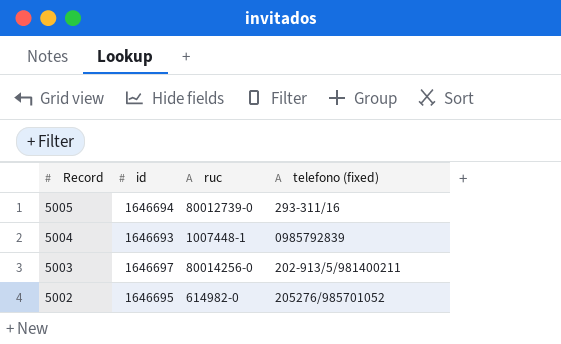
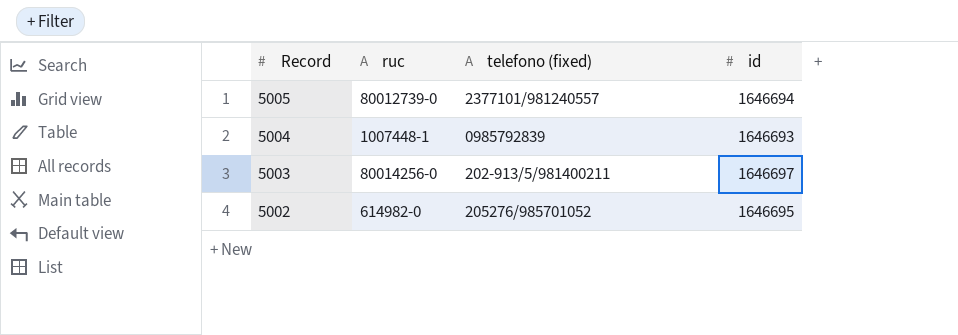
column id | position: 2 -> 4
5005 | telefono (fixed): 293-311/16 -> 2377101/981240557

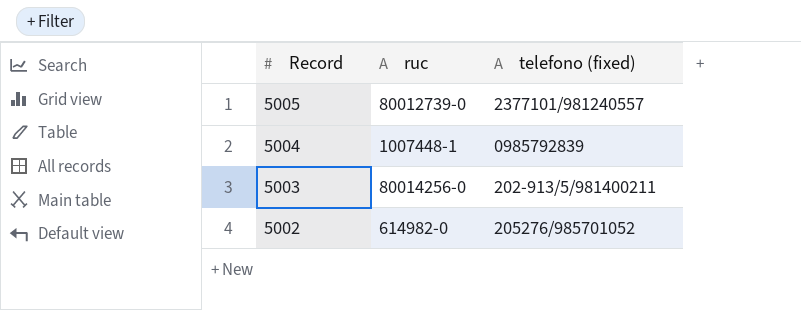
column id | position: 4 -> none

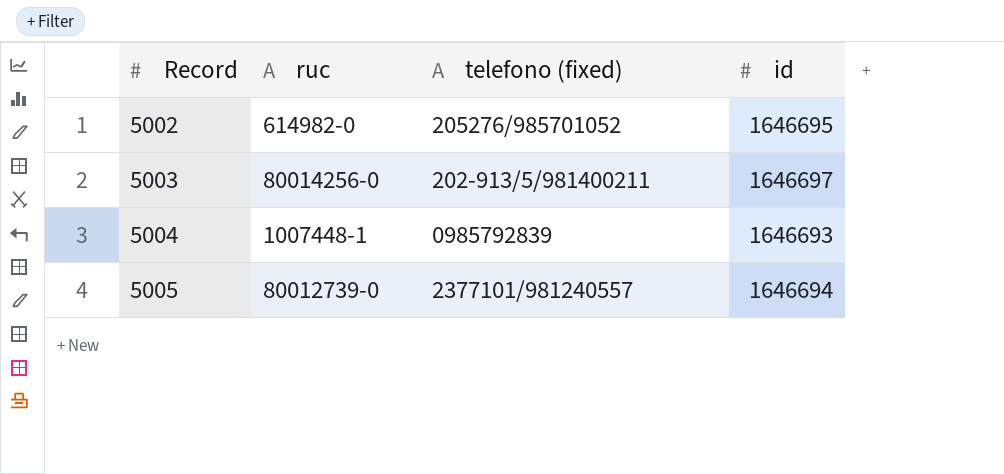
row order: Record descending -> Record ascending
column id | position: none -> 4

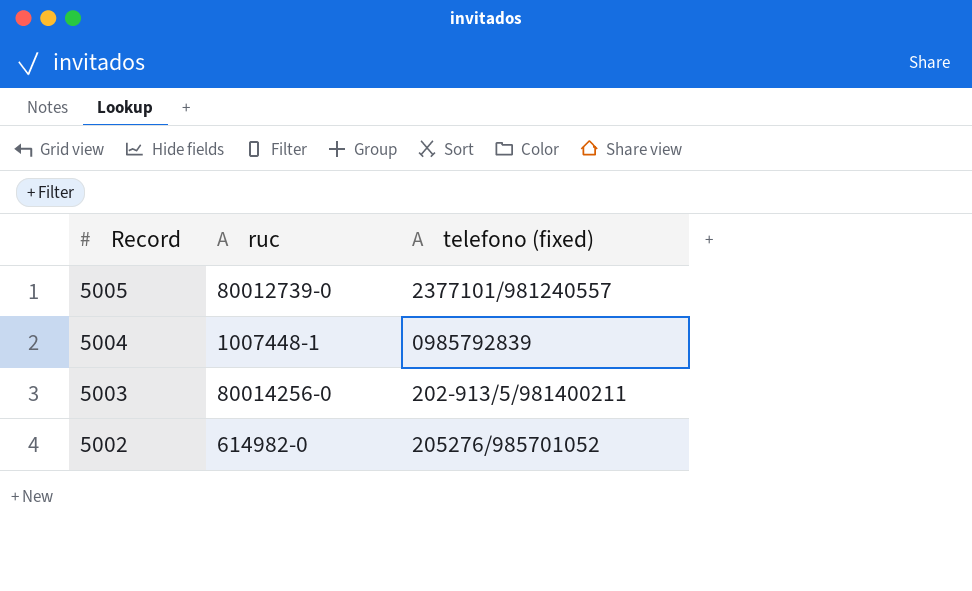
row order: Record ascending -> Record descending
column id | position: 4 -> none

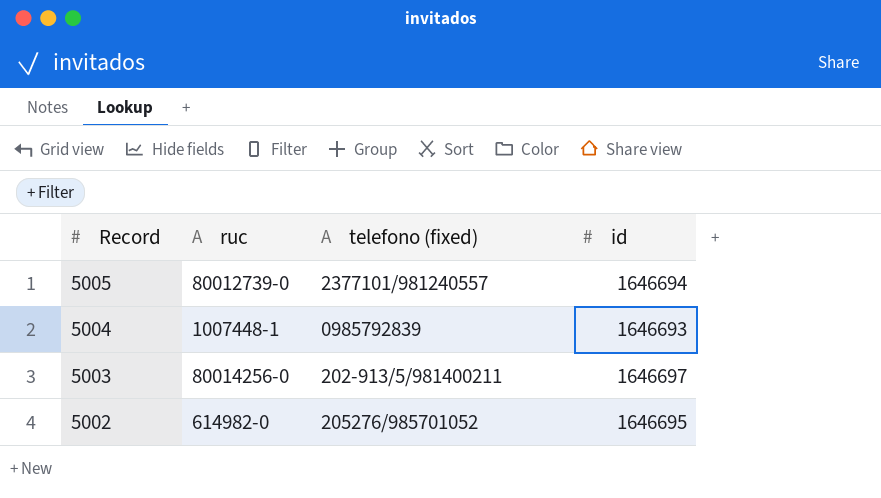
column id | position: none -> 4

